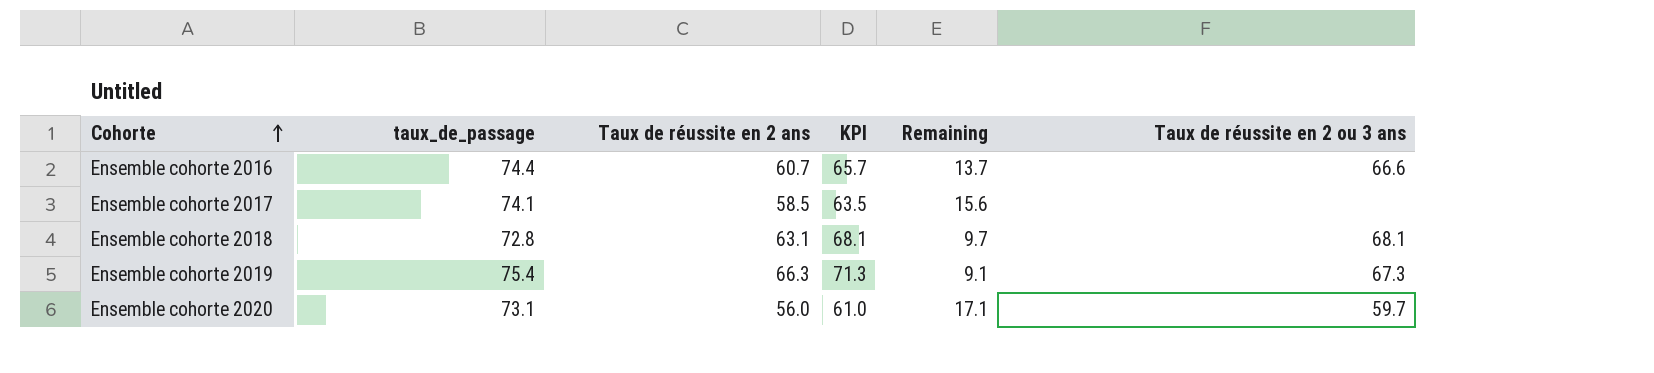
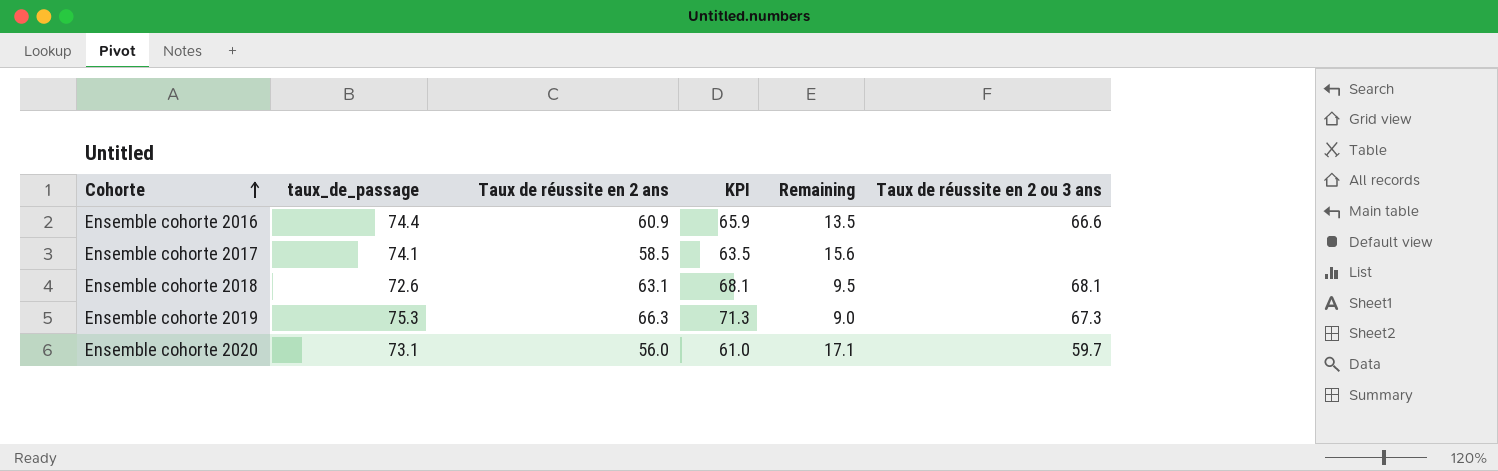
Ensemble cohorte 2016 | Taux de réussite en 2 ans: 60.7 -> 60.9
Ensemble cohorte 2016 | KPI: 65.7 -> 65.9
Ensemble cohorte 2016 | Remaining: 13.7 -> 13.5
Ensemble cohorte 2018 | taux_de_passage: 72.8 -> 72.6
Ensemble cohorte 2018 | Remaining: 9.7 -> 9.5
Ensemble cohorte 2019 | taux_de_passage: 75.4 -> 75.3
Ensemble cohorte 2019 | Remaining: 9.1 -> 9.0

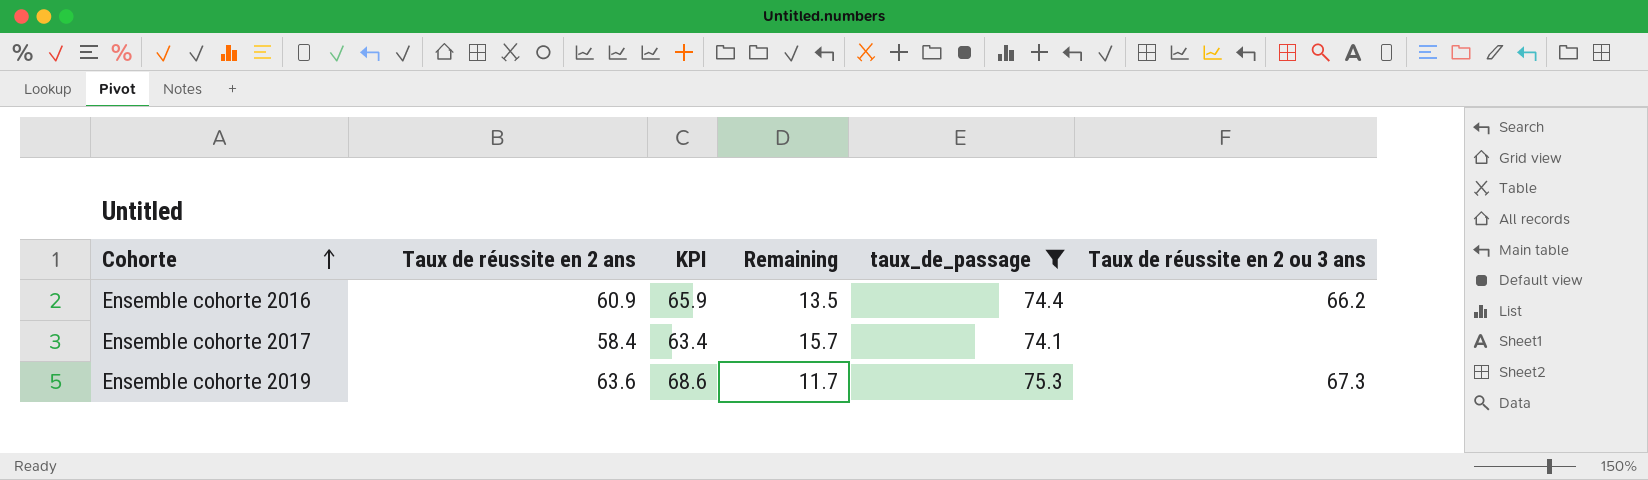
filter: none -> taux_de_passage >= 74.1
column taux_de_passage | position: 2 -> 5
Ensemble cohorte 2016 | Taux de réussite en 2 ou 3 ans: 66.6 -> 66.2
Ensemble cohorte 2017 | Taux de réussite en 2 ans: 58.5 -> 58.4
Ensemble cohorte 2017 | KPI: 63.5 -> 63.4
Ensemble cohorte 2017 | Remaining: 15.6 -> 15.7
Ensemble cohorte 2019 | Taux de réussite en 2 ans: 66.3 -> 63.6
Ensemble cohorte 2019 | KPI: 71.3 -> 68.6
Ensemble cohorte 2019 | Remaining: 9.0 -> 11.7

